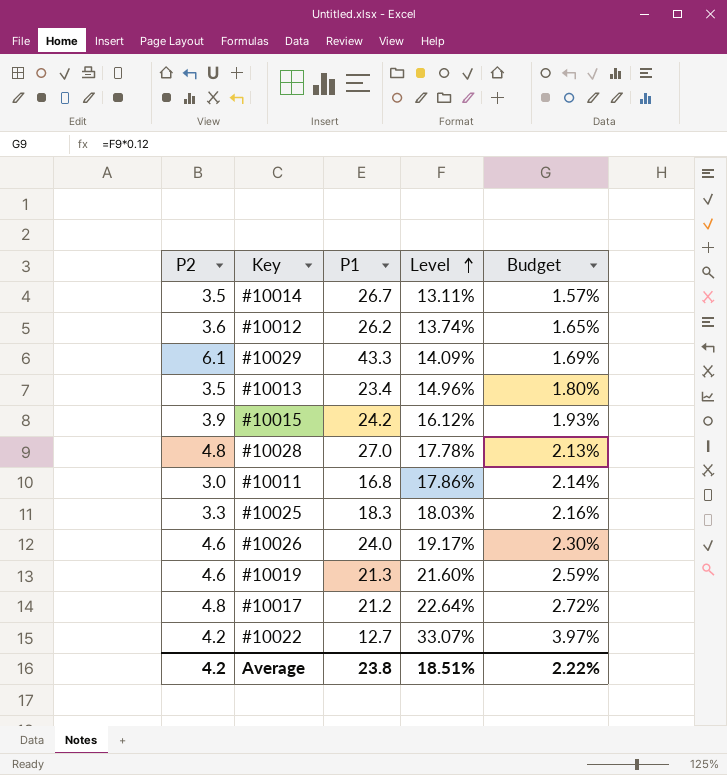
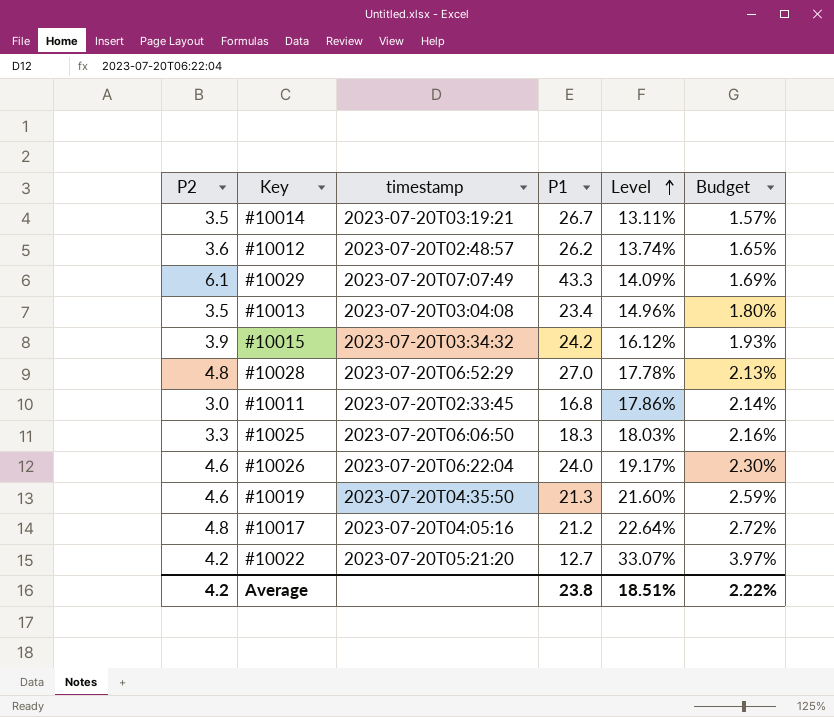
column timestamp | position: none -> 3

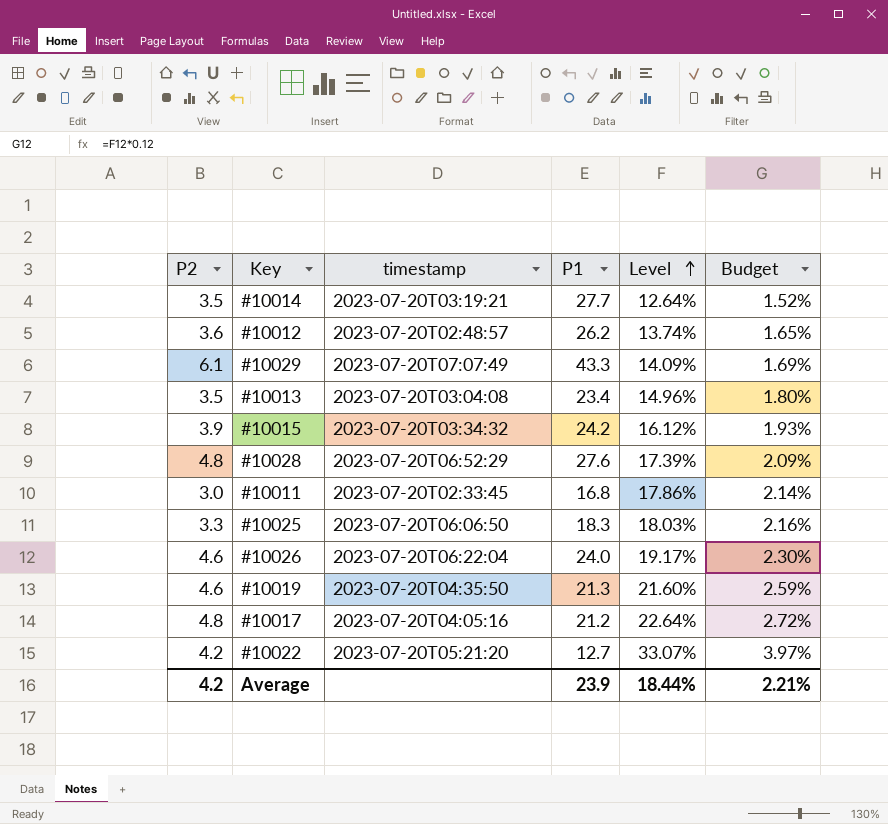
#10014 | P1: 26.7 -> 27.7
#10014 | Level: 13.11% -> 12.64%
#10014 | Budget: 1.57% -> 1.52%
#10028 | P1: 27.0 -> 27.6
#10028 | Level: 17.78% -> 17.39%
#10028 | Budget: 2.13% -> 2.09%
Average | P1: 23.8 -> 23.9
Average | Level: 18.51% -> 18.44%
Average | Budget: 2.22% -> 2.21%

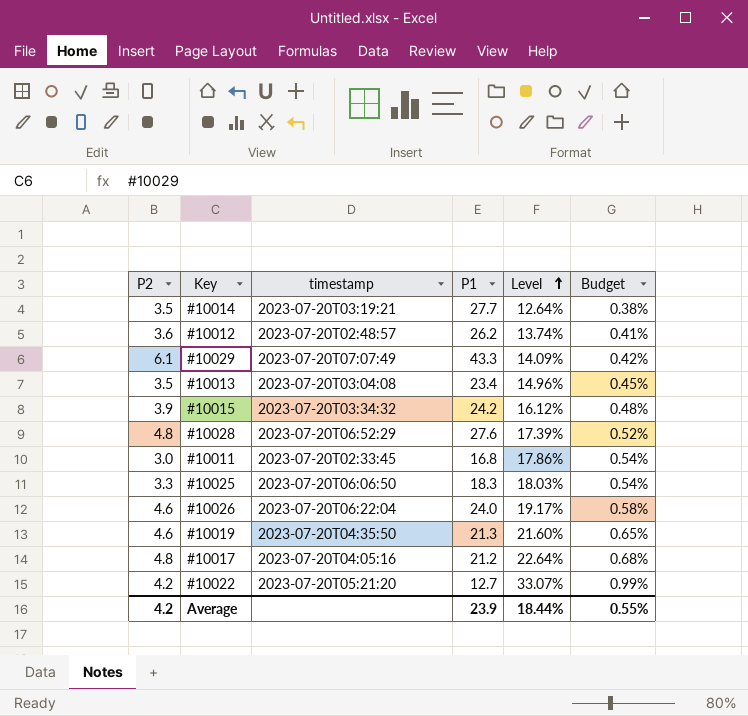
column Budget | formula: [Level] * 0.12 -> [Level] * 0.03
Average | Budget: 2.21% -> 0.55%

